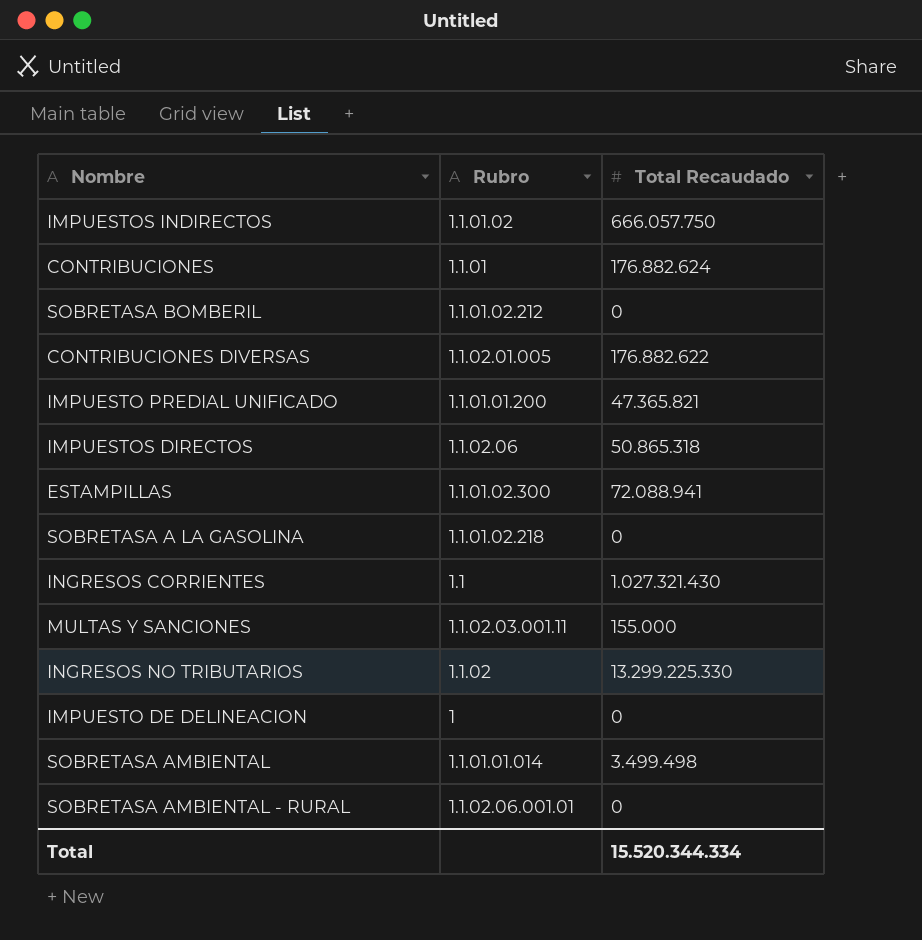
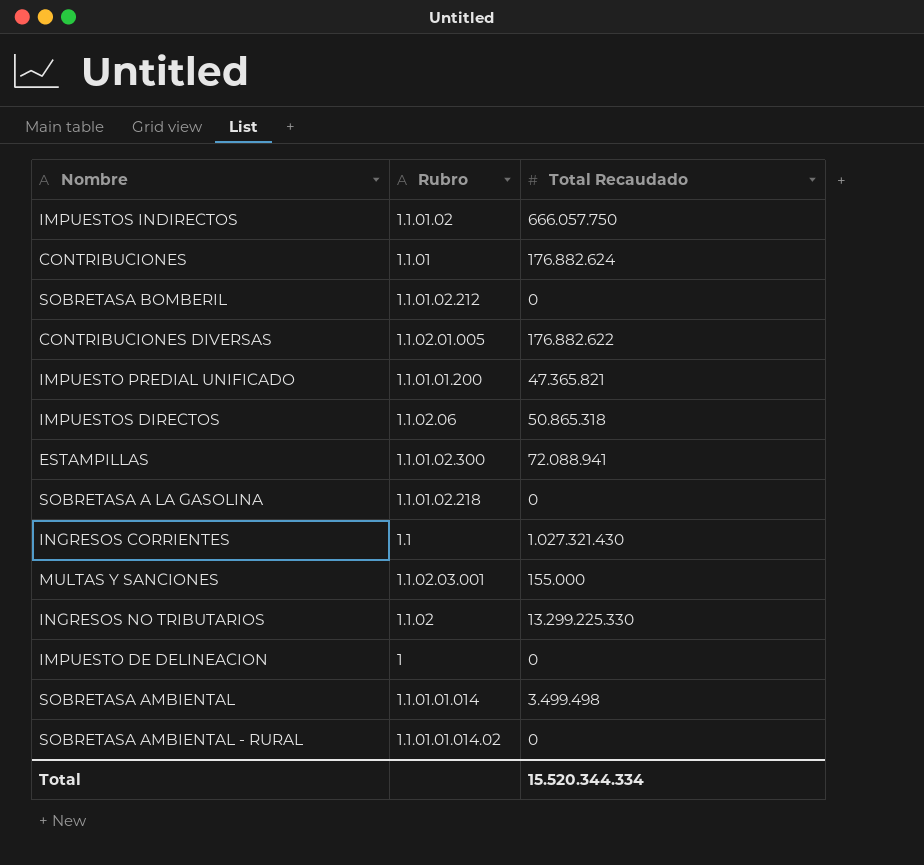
MULTAS Y SANCIONES | Rubro: 1.1.02.03.001.11 -> 1.1.02.03.001
SOBRETASA AMBIENTAL - RURAL | Rubro: 1.1.02.06.001.01 -> 1.1.01.01.014.02

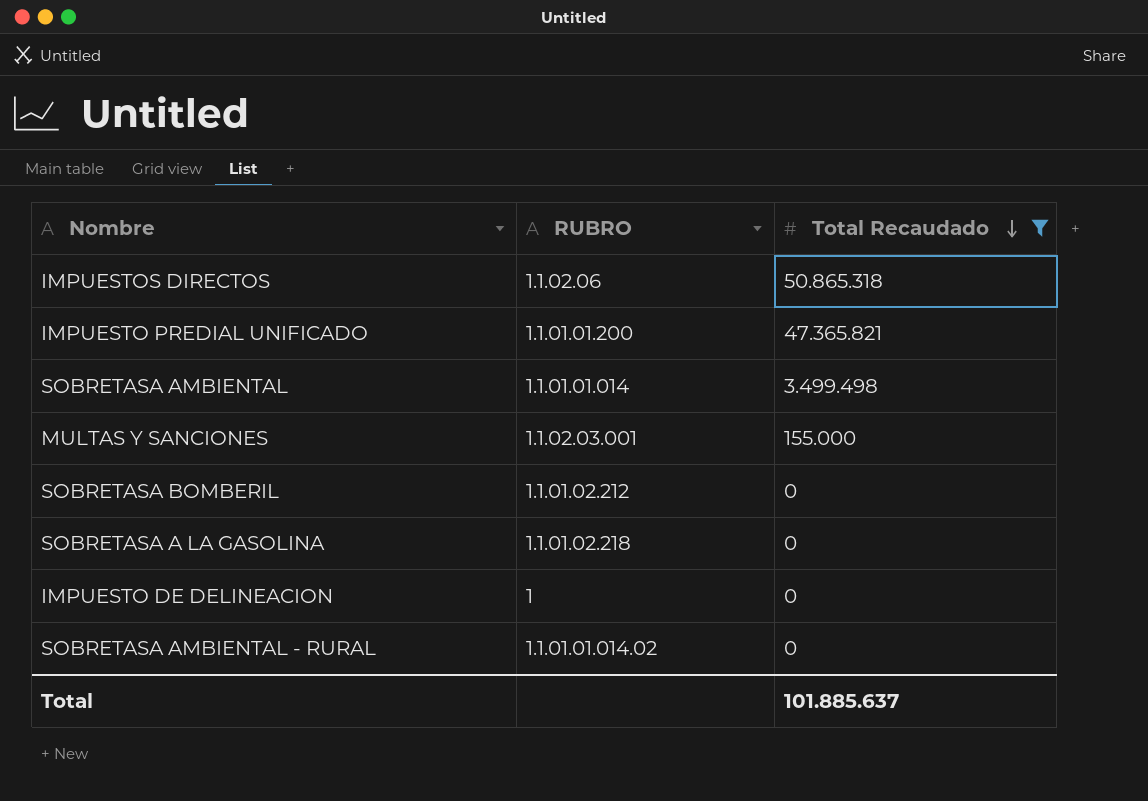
filter: none -> Total Recaudado <= 50.865.318
row order: none -> Total Recaudado descending
column name: Rubro -> RUBRO
Total | Total Recaudado: 15.520.344.334 -> 101.885.637

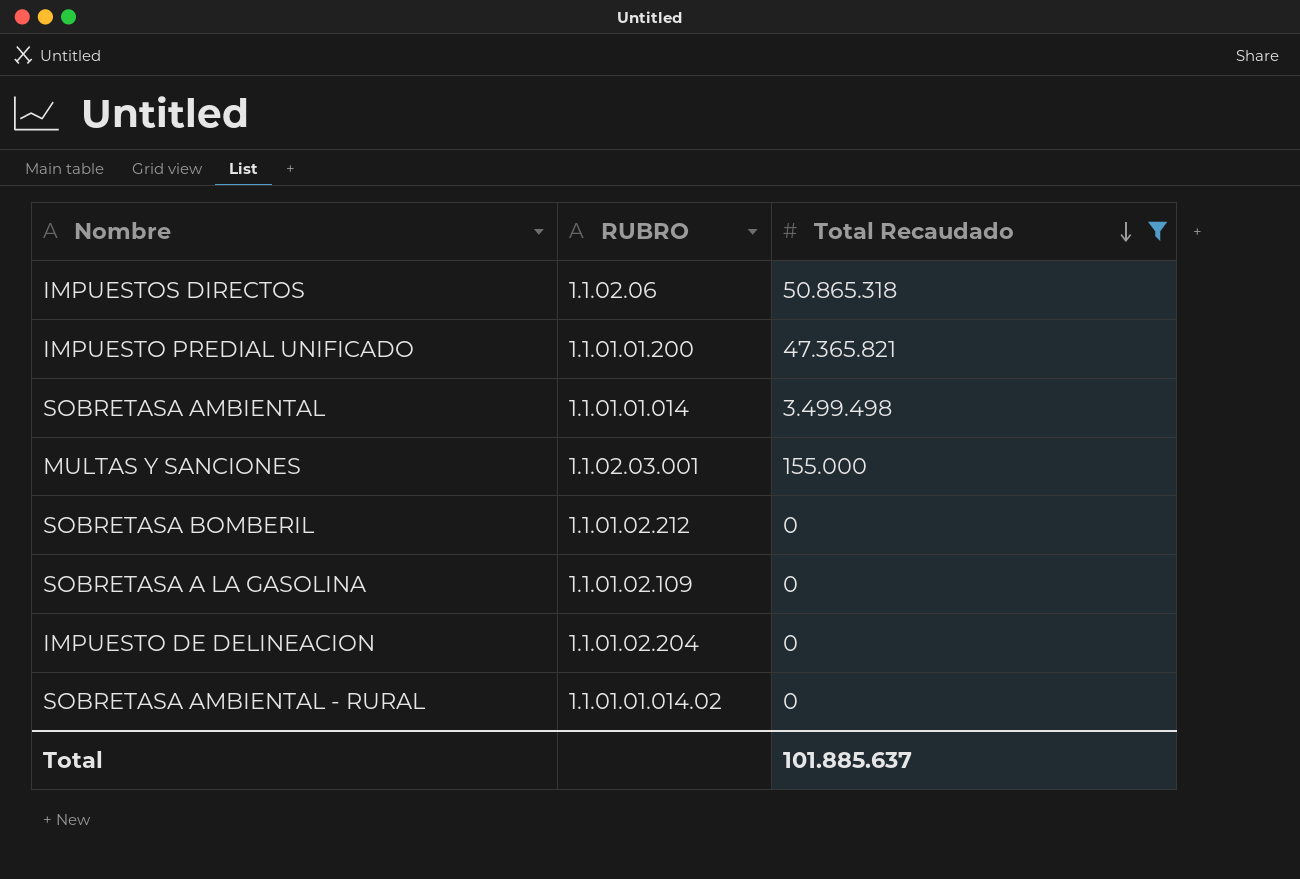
SOBRETASA A LA GASOLINA | RUBRO: 1.1.01.02.218 -> 1.1.01.02.109
IMPUESTO DE DELINEACION | RUBRO: 1 -> 1.1.01.02.204

